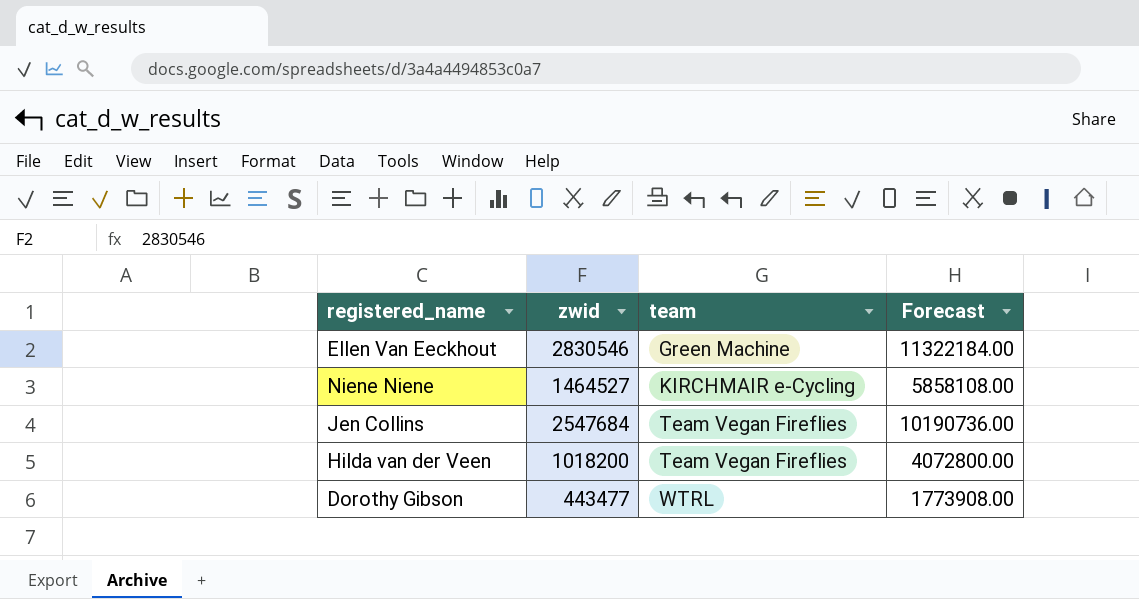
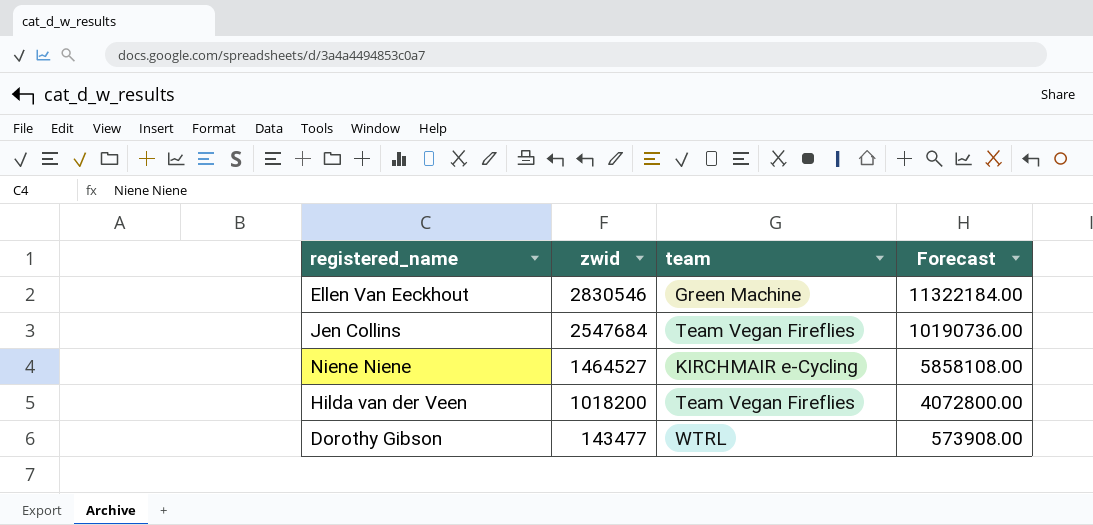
row order: team ascending -> zwid descending
Dorothy Gibson | zwid: 443477 -> 143477
Dorothy Gibson | Forecast: 1773908.00 -> 573908.00

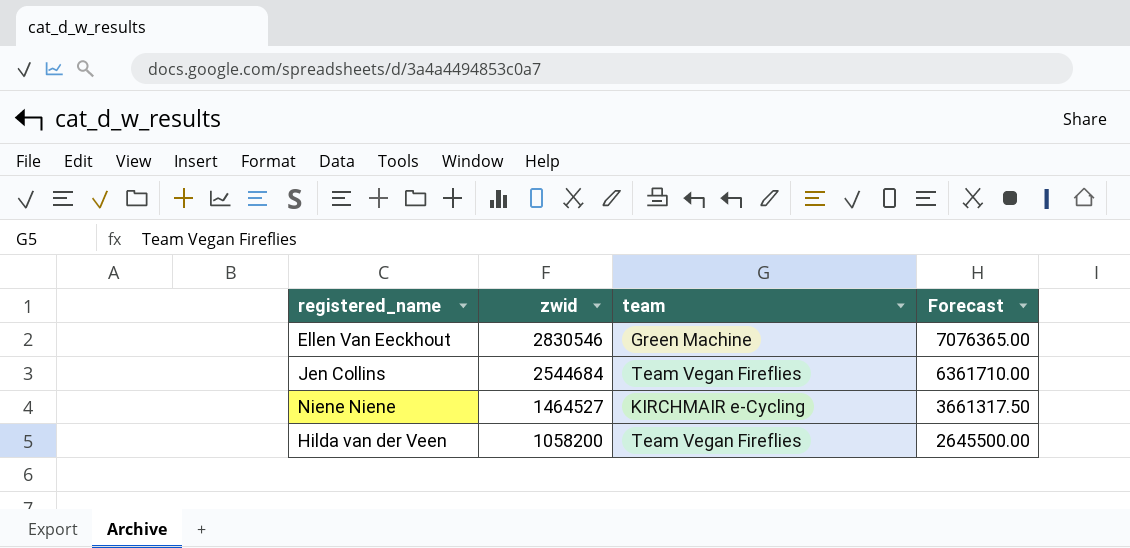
column Forecast | formula: [zwid] * 4 -> [zwid] * 2.5
row Dorothy Gibson: 143477 | WTRL | 573908.00 -> none
Jen Collins | zwid: 2547684 -> 2544684
Hilda van der Veen | zwid: 1018200 -> 1058200

